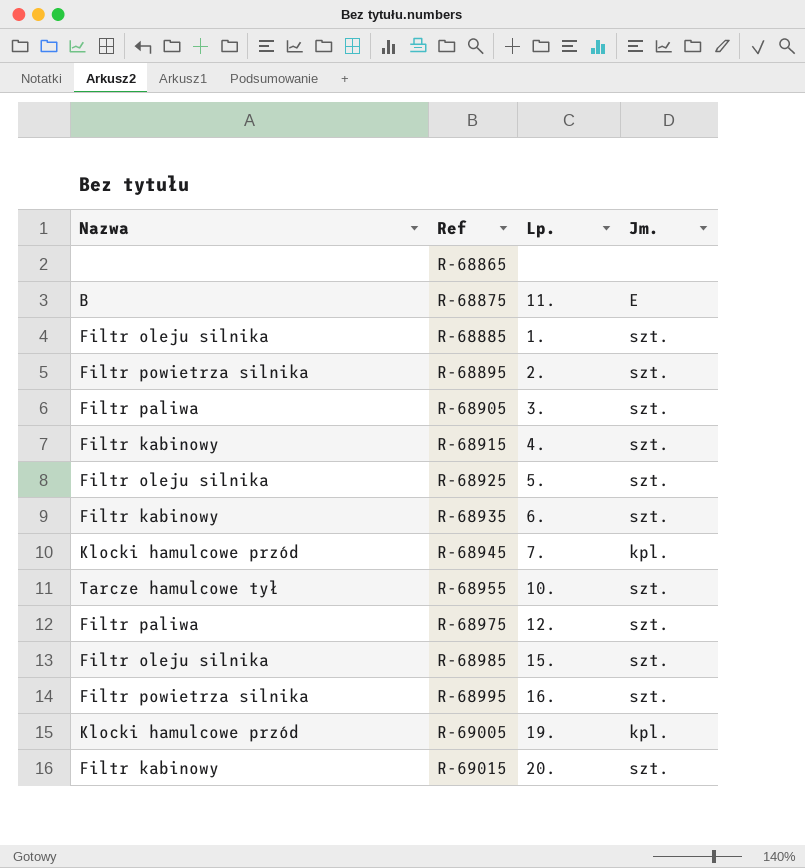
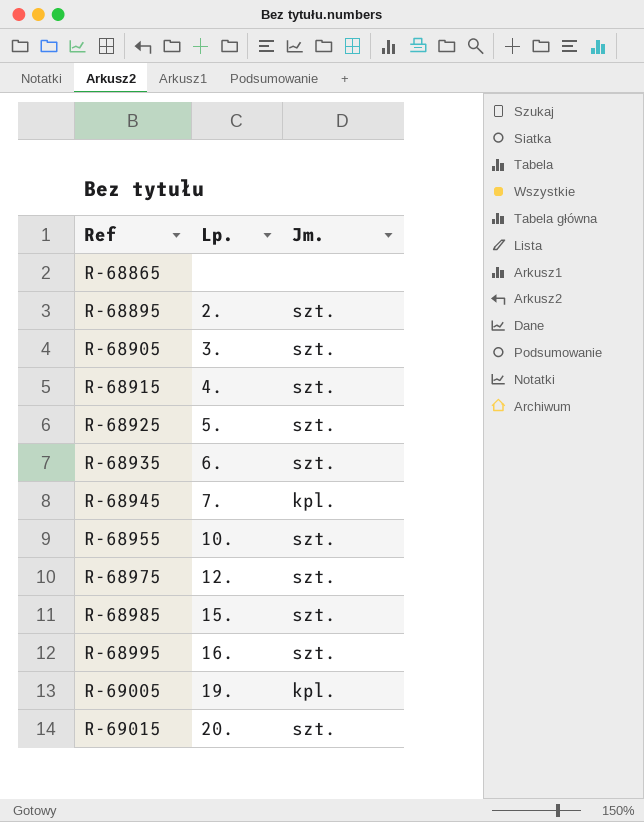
column Nazwa | position: 1 -> none
row R-68875: B | 11. | E -> none
row R-68885: Filtr oleju silnika | 1. | szt. -> none

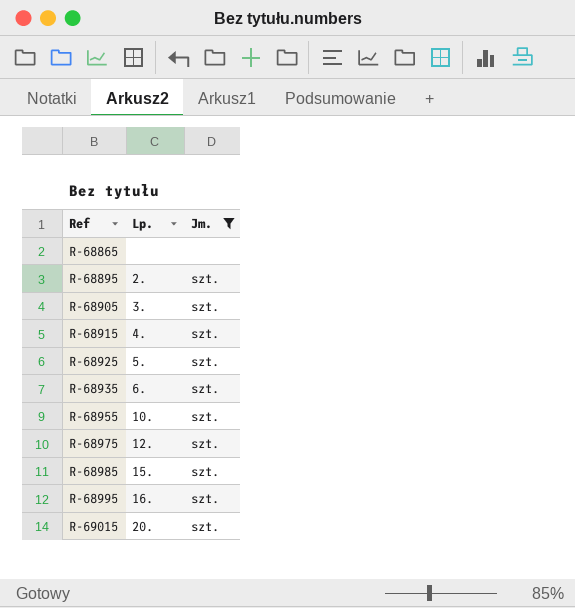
filter: none -> Jm. != kpl.

